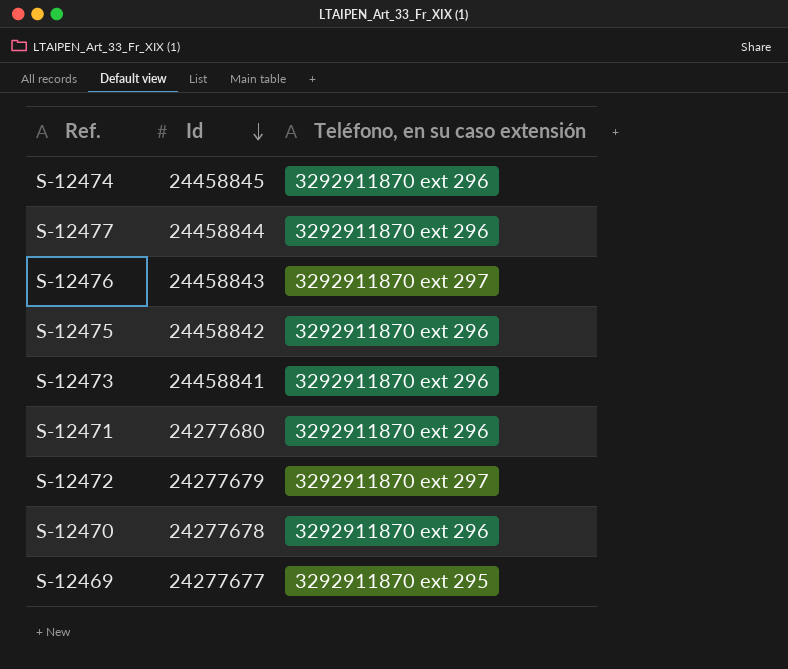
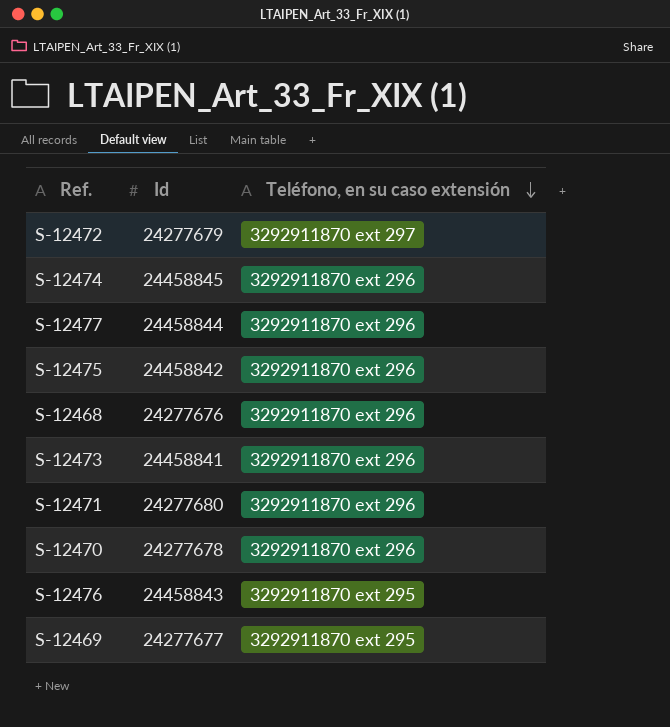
row order: Id descending -> Teléfono, en su caso extensión descending
row S-12468: none -> 24277676 | 3292911870 ext 296
S-12476 | Teléfono, en su caso extensión: 3292911870 ext 297 -> 3292911870 ext 295

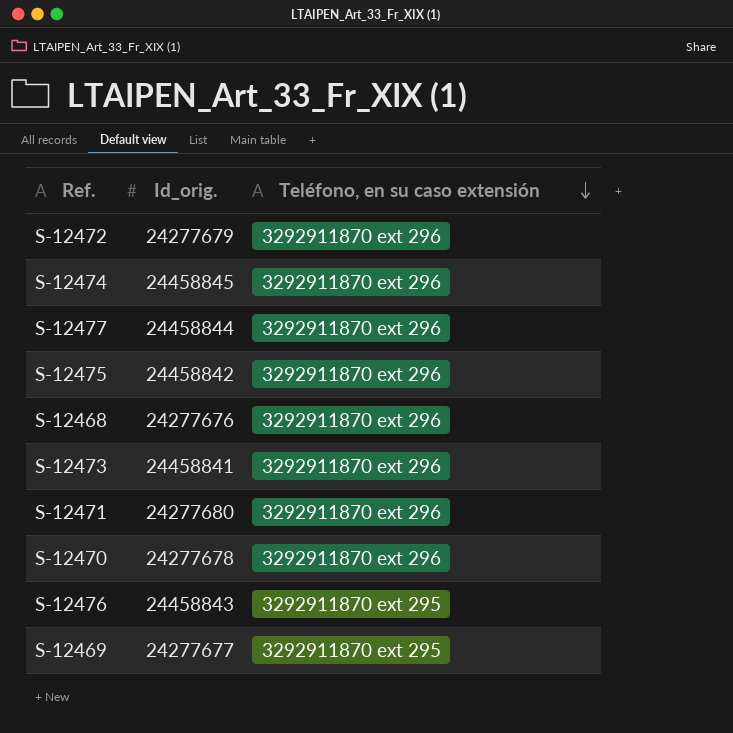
column name: Id -> Id_orig.
S-12472 | Teléfono, en su caso extensión: 3292911870 ext 297 -> 3292911870 ext 296

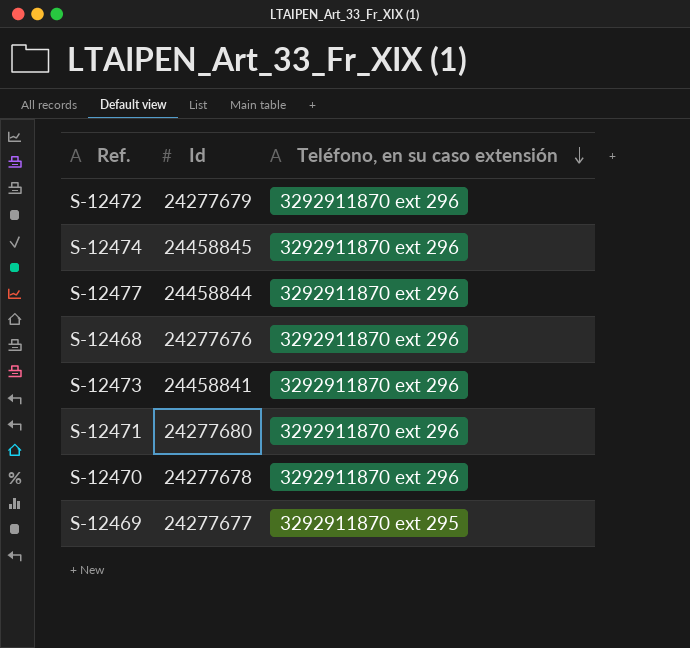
column name: Id_orig. -> Id
row S-12475: 24458842 | 3292911870 ext 296 -> none
row S-12476: 24458843 | 3292911870 ext 295 -> none

